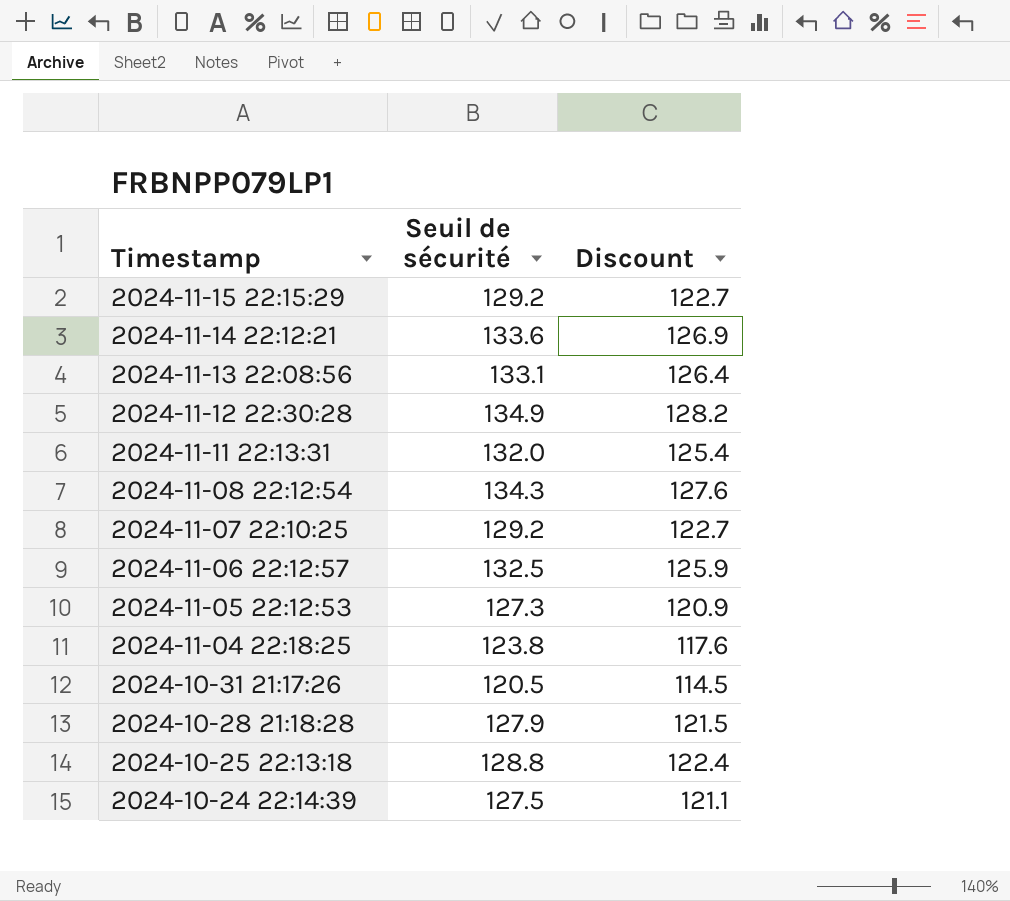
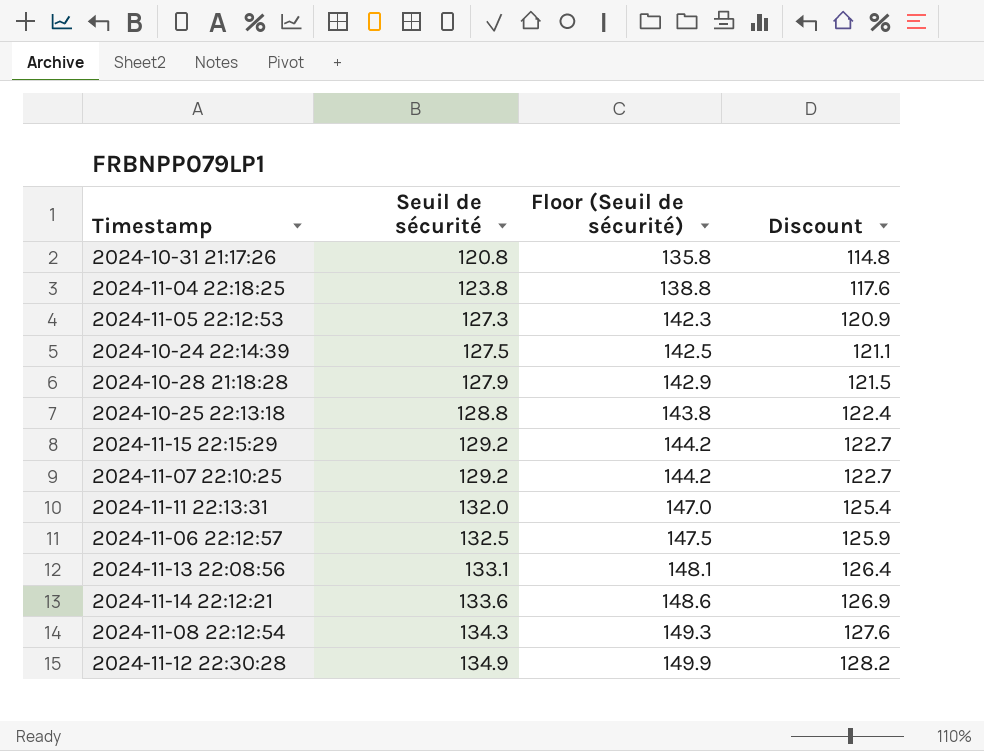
row order: Timestamp descending -> Seuil de sécurité ascending
column Floor (Seuil de sécurité) | formula: none -> [Seuil de sécurité] + 15
2024-10-31 21:17:26 | Seuil de sécurité: 120.5 -> 120.8
2024-10-31 21:17:26 | Discount: 114.5 -> 114.8

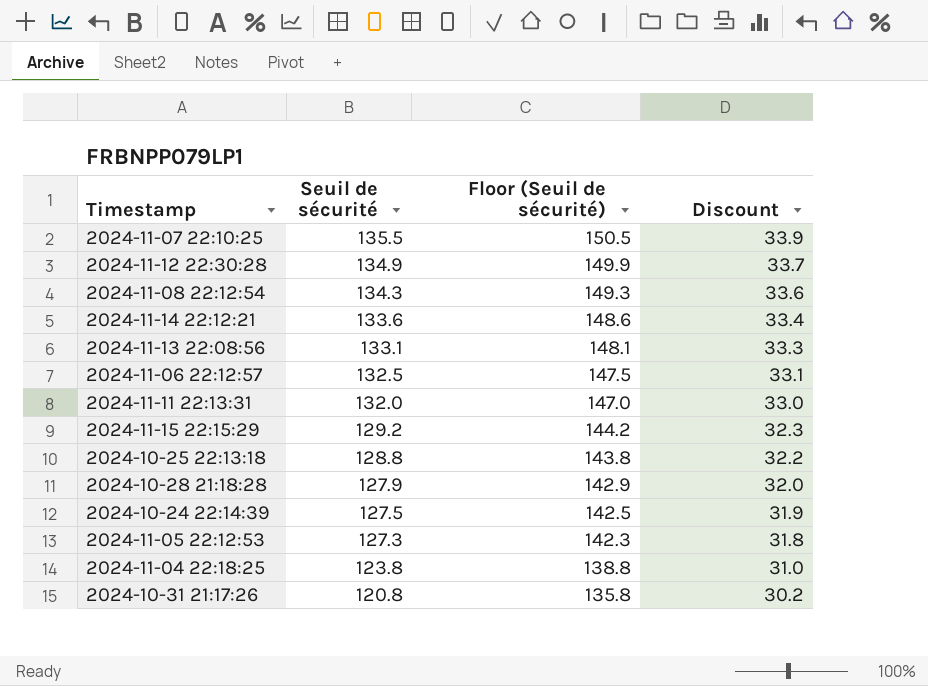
row order: Seuil de sécurité ascending -> Seuil de sécurité descending
column Discount | formula: [Seuil de sécurité] * 0.95 -> [Seuil de sécurité] * 0.25
2024-11-07 22:10:25 | Seuil de sécurité: 129.2 -> 135.5
2024-11-07 22:10:25 | Floor (Seuil de sécurité): 144.2 -> 150.5

